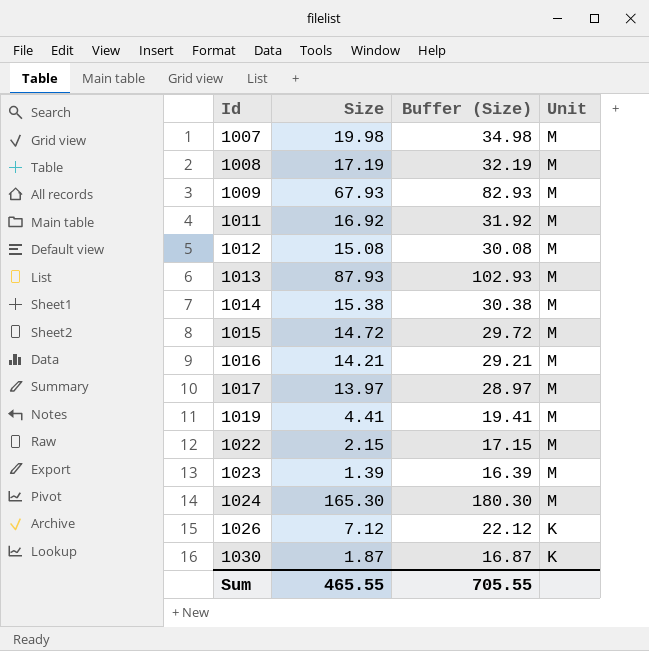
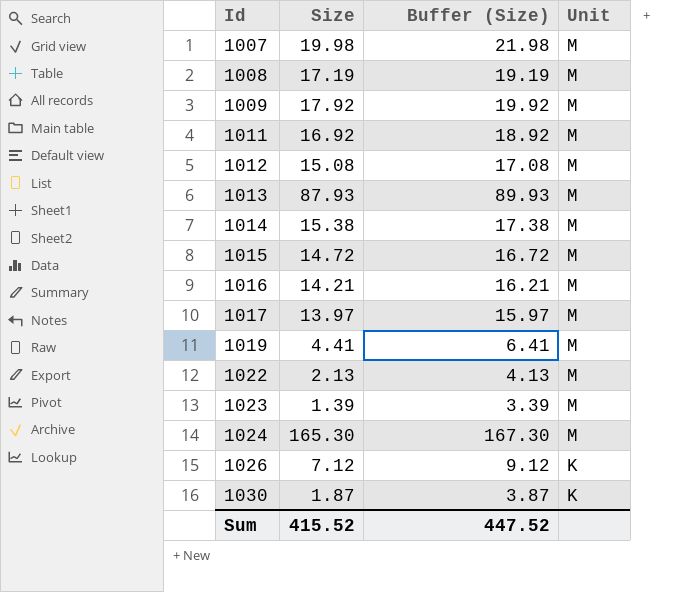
column Buffer (Size) | formula: [Size] + 15 -> [Size] + 2
1009 | Size: 67.93 -> 17.92
1022 | Size: 2.15 -> 2.13
Sum | Size: 465.55 -> 415.52
Sum | Buffer (Size): 705.55 -> 447.52

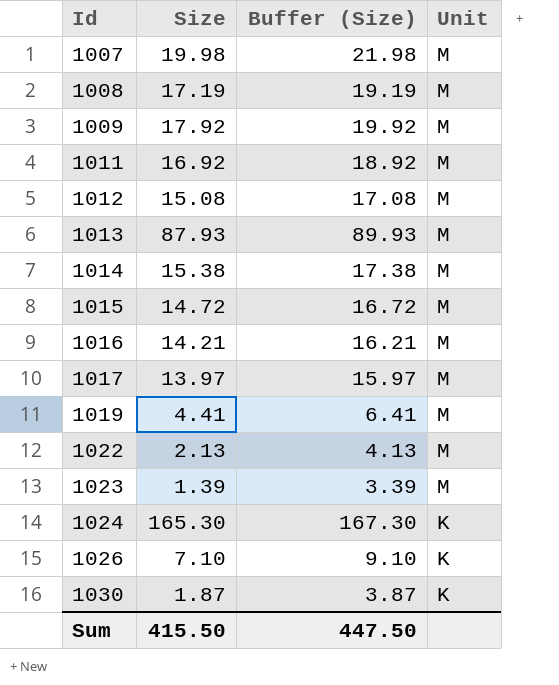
1024 | Unit: M -> K
1026 | Size: 7.12 -> 7.10
1026 | Buffer (Size): 9.12 -> 9.10
Sum | Size: 415.52 -> 415.50
Sum | Buffer (Size): 447.52 -> 447.50

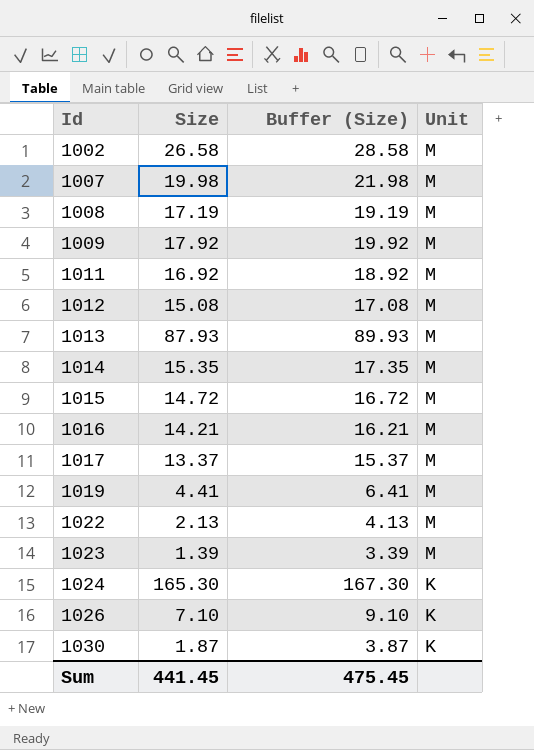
row 1002: none -> 26.58 | 28.58 | M
1014 | Size: 15.38 -> 15.35
1014 | Buffer (Size): 17.38 -> 17.35
1017 | Size: 13.97 -> 13.37
1017 | Buffer (Size): 15.97 -> 15.37
Sum | Size: 415.50 -> 441.45
Sum | Buffer (Size): 447.50 -> 475.45

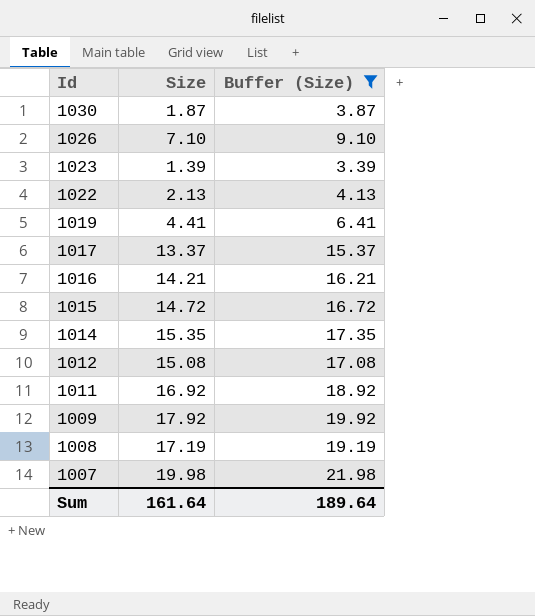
filter: none -> Buffer (Size) <= 21.98
row order: Id ascending -> Id descending
column Unit | position: 4 -> none
Sum | Size: 441.45 -> 161.64
Sum | Buffer (Size): 475.45 -> 189.64

